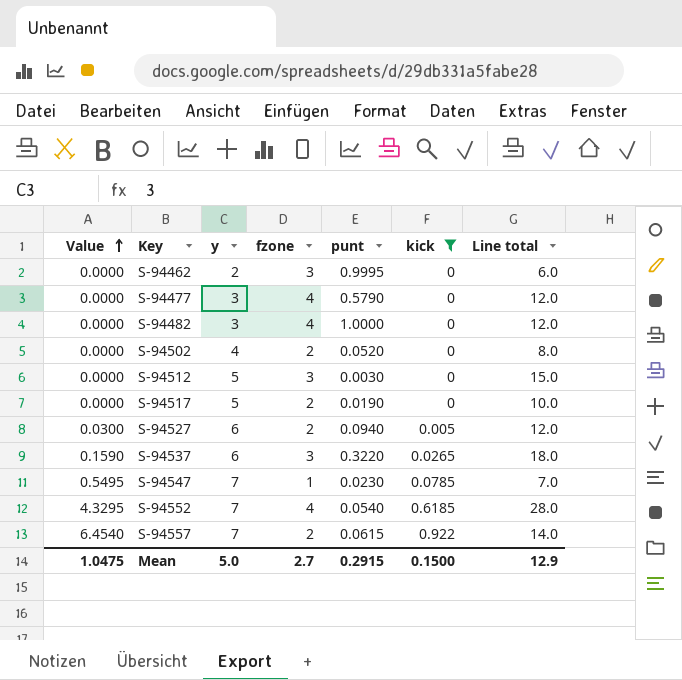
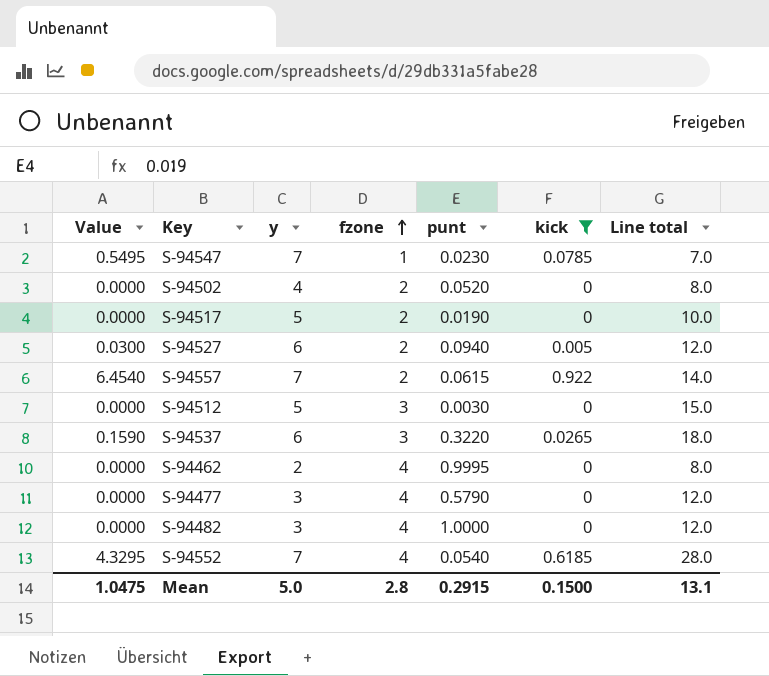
row order: Value ascending -> fzone ascending
S-94462 | fzone: 3 -> 4
S-94462 | Line total: 6.0 -> 8.0
Mean | fzone: 2.7 -> 2.8
Mean | Line total: 12.9 -> 13.1

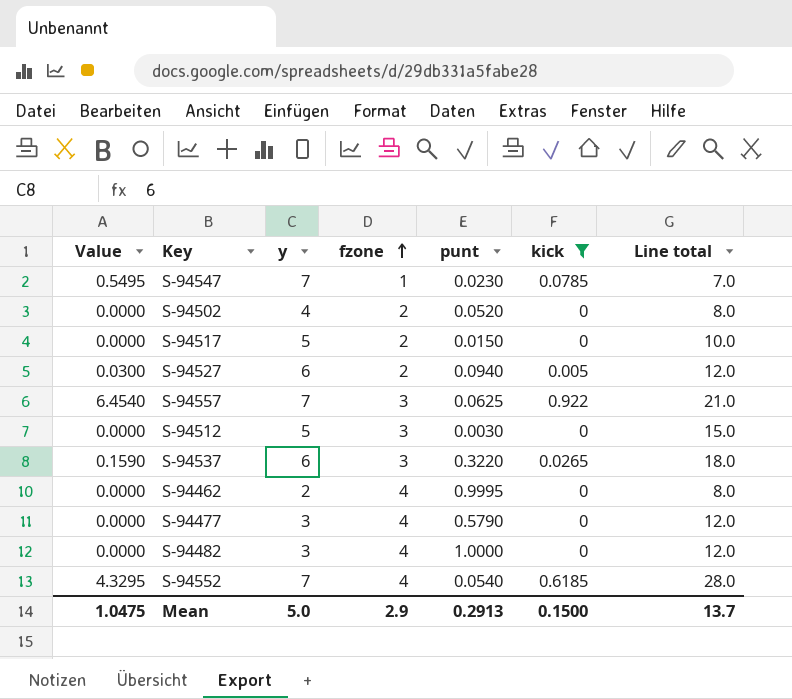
S-94517 | punt: 0.0190 -> 0.0150
S-94557 | fzone: 2 -> 3
S-94557 | punt: 0.0615 -> 0.0625
S-94557 | Line total: 14.0 -> 21.0
Mean | fzone: 2.8 -> 2.9
Mean | punt: 0.2915 -> 0.2913
Mean | Line total: 13.1 -> 13.7

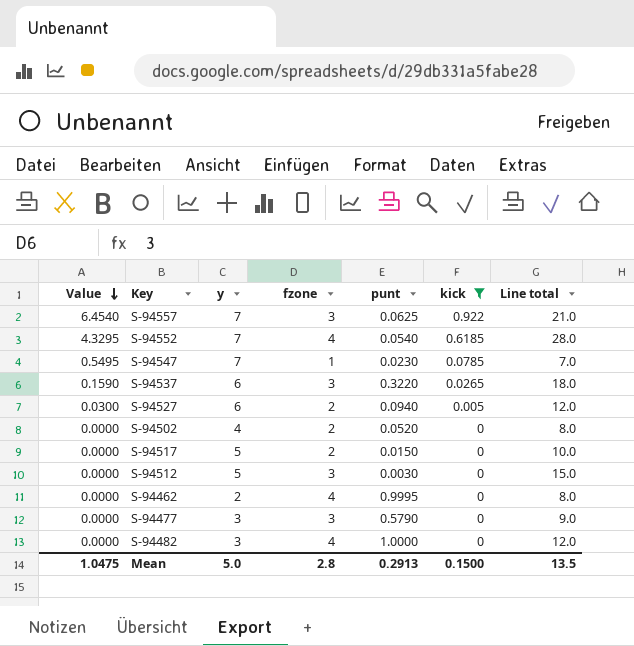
row order: fzone ascending -> Value descending
S-94477 | fzone: 4 -> 3
S-94477 | Line total: 12.0 -> 9.0
Mean | fzone: 2.9 -> 2.8
Mean | Line total: 13.7 -> 13.5

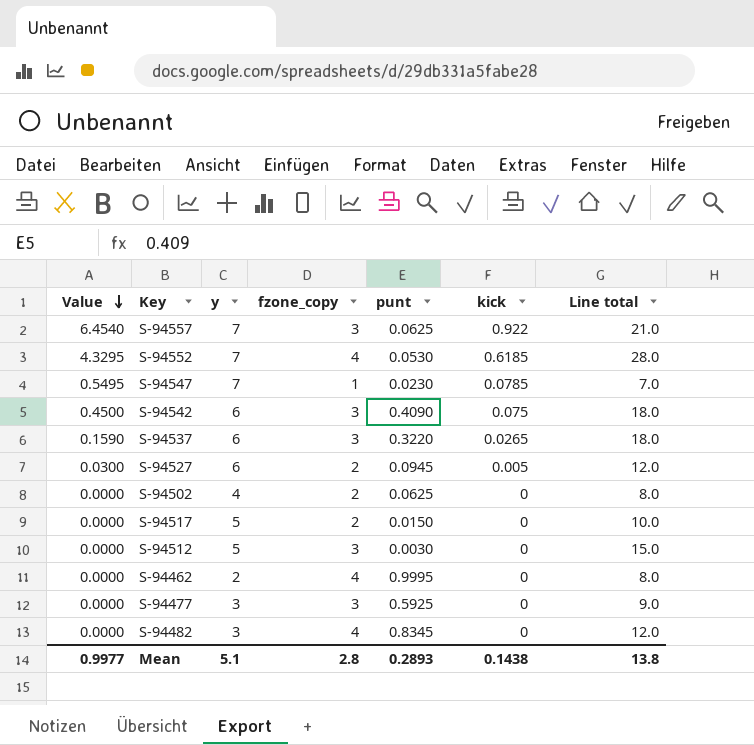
filter: kick != 0.075 -> none
column name: fzone -> fzone_copy
S-94552 | punt: 0.0540 -> 0.0530
S-94527 | punt: 0.0940 -> 0.0945
S-94502 | punt: 0.0520 -> 0.0625
S-94477 | punt: 0.5790 -> 0.5925
S-94482 | punt: 1.0000 -> 0.8345
Mean | Value: 1.0475 -> 0.9977
Mean | y: 5.0 -> 5.1
Mean | punt: 0.2913 -> 0.2893
Mean | kick: 0.1500 -> 0.1438
Mean | Line total: 13.5 -> 13.8

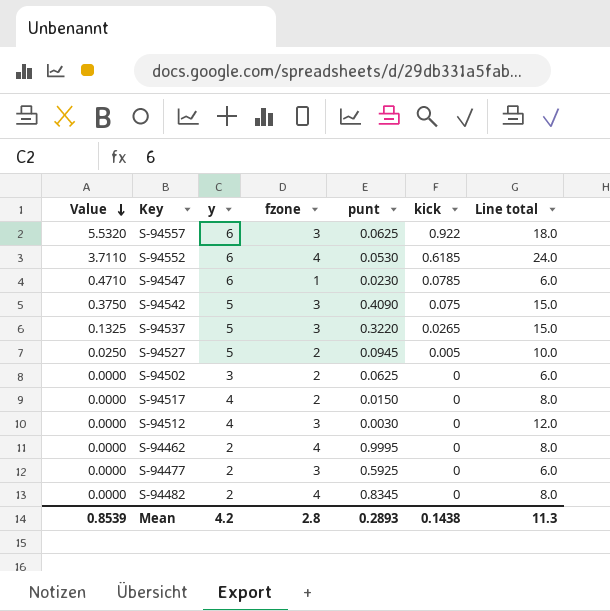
column name: fzone_copy -> fzone
S-94557 | Value: 6.4540 -> 5.5320
S-94557 | y: 7 -> 6
S-94557 | Line total: 21.0 -> 18.0
S-94552 | Value: 4.3295 -> 3.7110
S-94552 | y: 7 -> 6
S-94552 | Line total: 28.0 -> 24.0
S-94547 | Value: 0.5495 -> 0.4710
S-94547 | y: 7 -> 6
S-94547 | Line total: 7.0 -> 6.0
S-94542 | Value: 0.4500 -> 0.3750
S-94542 | y: 6 -> 5
S-94542 | Line total: 18.0 -> 15.0
S-94537 | Value: 0.1590 -> 0.1325
S-94537 | y: 6 -> 5
S-94537 | Line total: 18.0 -> 15.0
S-94527 | Value: 0.0300 -> 0.0250
S-94527 | y: 6 -> 5
S-94527 | Line total: 12.0 -> 10.0
S-94502 | y: 4 -> 3
S-94502 | Line total: 8.0 -> 6.0
S-94517 | y: 5 -> 4
S-94517 | Line total: 10.0 -> 8.0
S-94512 | y: 5 -> 4
S-94512 | Line total: 15.0 -> 12.0
S-94477 | y: 3 -> 2
S-94477 | Line total: 9.0 -> 6.0
S-94482 | y: 3 -> 2
S-94482 | Line total: 12.0 -> 8.0
Mean | Value: 0.9977 -> 0.8539
Mean | y: 5.1 -> 4.2
Mean | Line total: 13.8 -> 11.3

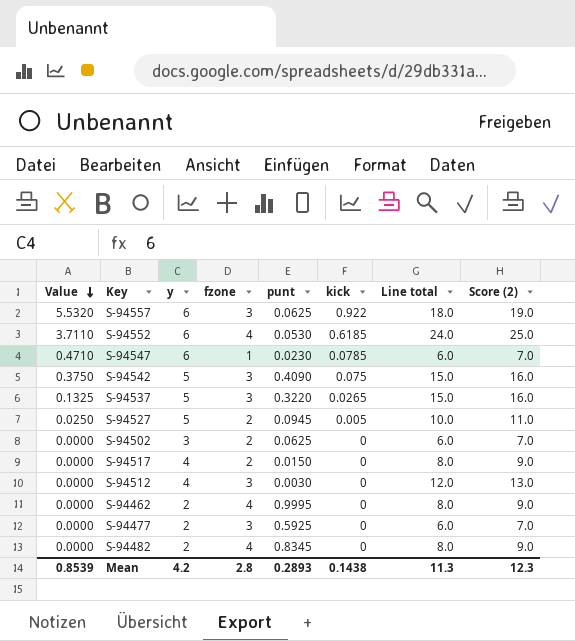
column Score (2) | formula: none -> [Line total] + 1

